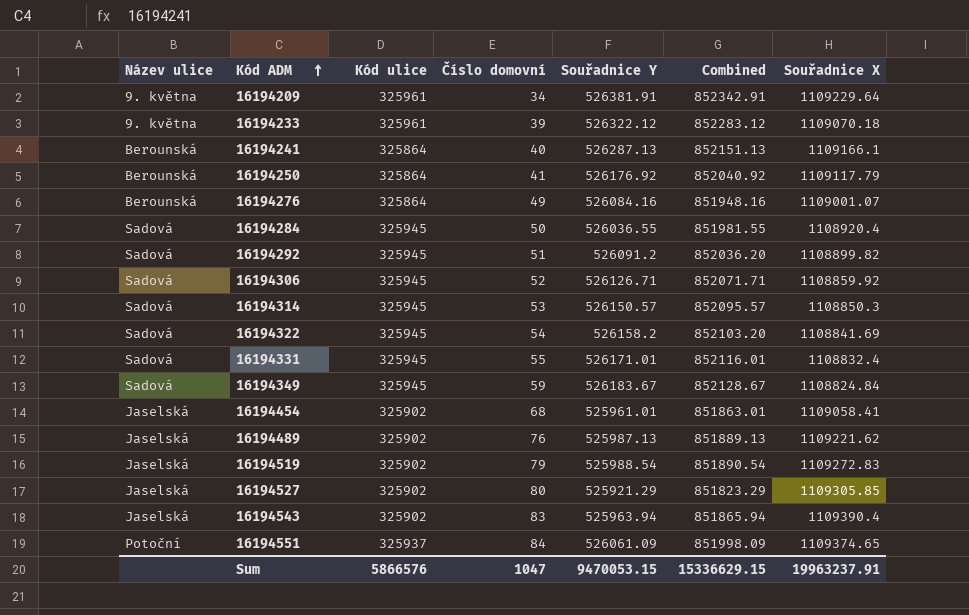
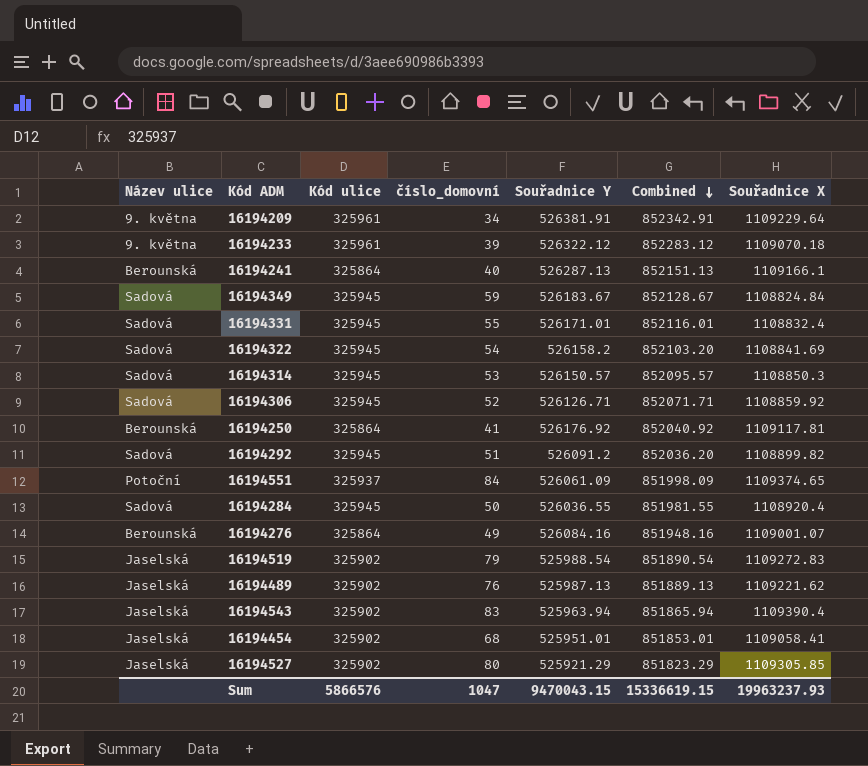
row order: Kód ADM ascending -> Combined descending
column name: Číslo domovní -> číslo_domovní
16194250 | Souřadnice X: 1109117.79 -> 1109117.81
16194454 | Souřadnice Y: 525961.01 -> 525951.01
16194454 | Combined: 851863.01 -> 851853.01
Sum | Souřadnice Y: 9470053.15 -> 9470043.15
Sum | Combined: 15336629.15 -> 15336619.15
Sum | Souřadnice X: 19963237.91 -> 19963237.93

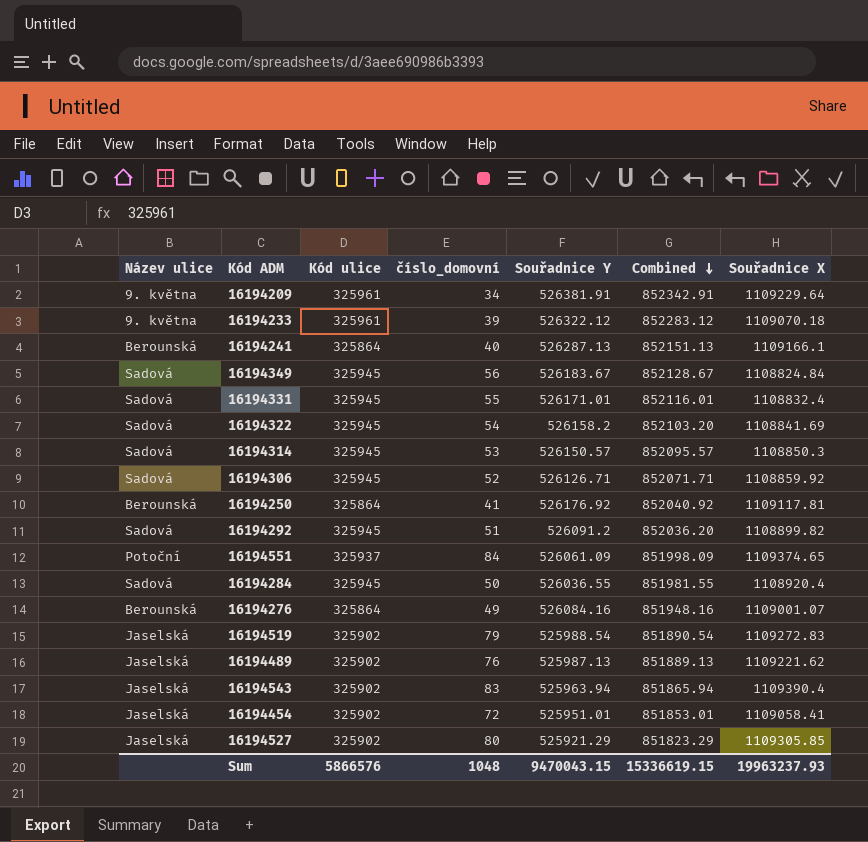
16194349 | číslo_domovní: 59 -> 56
16194454 | číslo_domovní: 68 -> 72
Sum | číslo_domovní: 1047 -> 1048

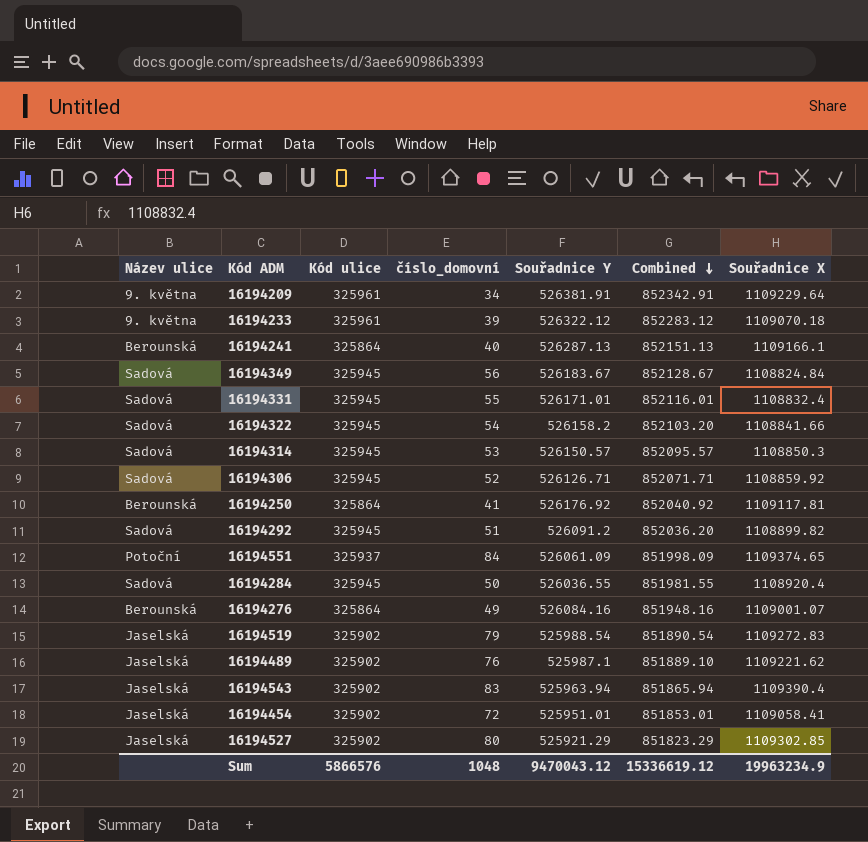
16194322 | Souřadnice X: 1108841.69 -> 1108841.66
16194489 | Souřadnice Y: 525987.13 -> 525987.1
16194489 | Combined: 851889.13 -> 851889.10
16194527 | Souřadnice X: 1109305.85 -> 1109302.85
Sum | Souřadnice Y: 9470043.15 -> 9470043.12
Sum | Combined: 15336619.15 -> 15336619.12
Sum | Souřadnice X: 19963237.93 -> 19963234.9

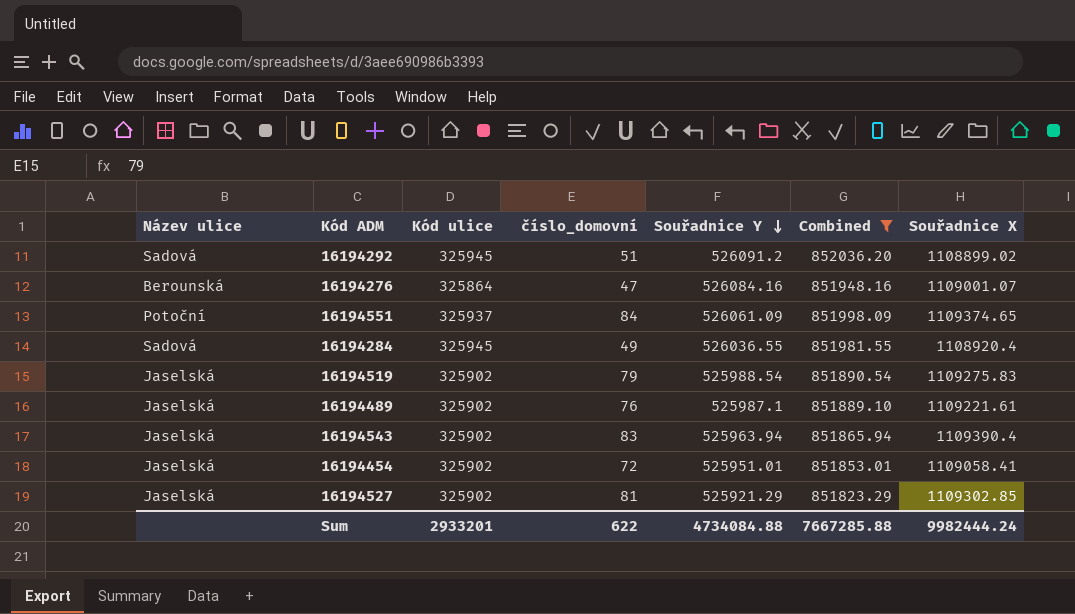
filter: none -> Combined <= 852036.20
row order: Combined descending -> Souřadnice Y descending
16194292 | Souřadnice X: 1108899.82 -> 1108899.02
16194276 | číslo_domovní: 49 -> 47
16194284 | číslo_domovní: 50 -> 49
16194519 | Souřadnice X: 1109272.83 -> 1109275.83
16194489 | Souřadnice X: 1109221.62 -> 1109221.61
16194527 | číslo_domovní: 80 -> 81
Sum | Kód ulice: 5866576 -> 2933201
Sum | číslo_domovní: 1048 -> 622
Sum | Souřadnice Y: 9470043.12 -> 4734084.88
Sum | Combined: 15336619.12 -> 7667285.88
Sum | Souřadnice X: 19963234.9 -> 9982444.24

